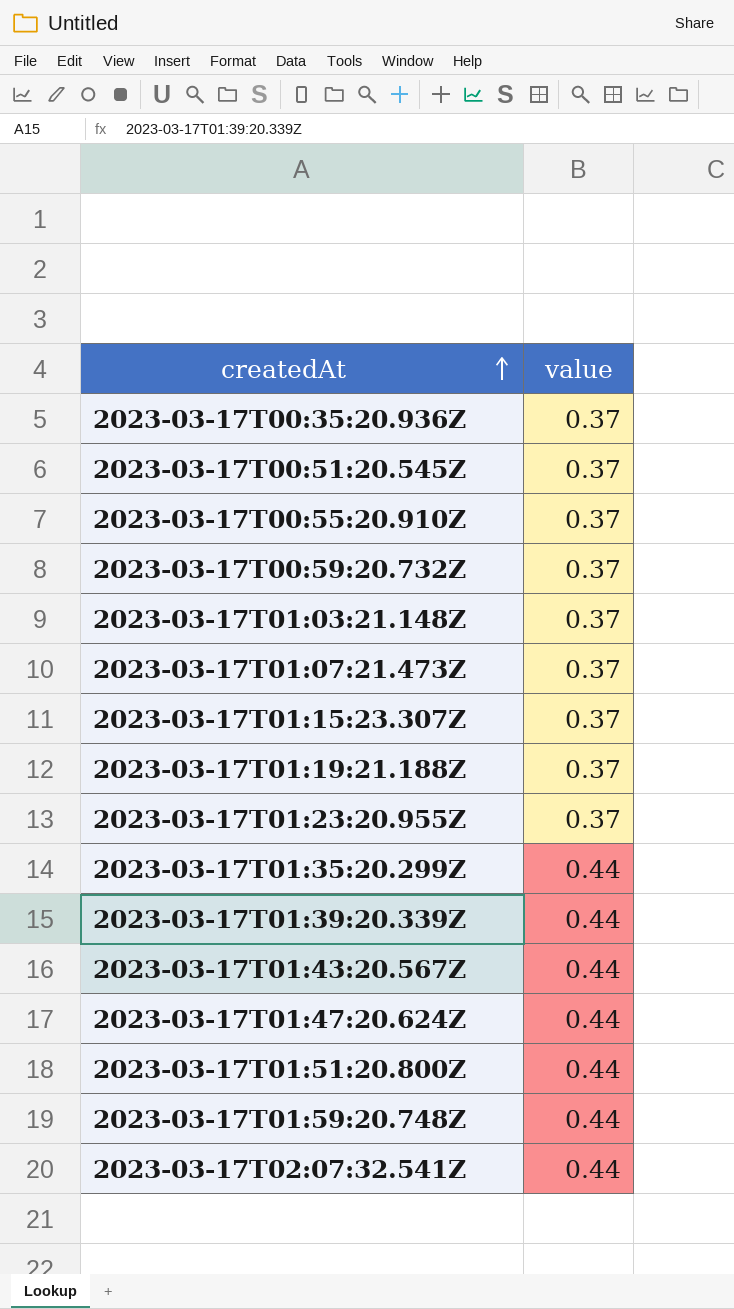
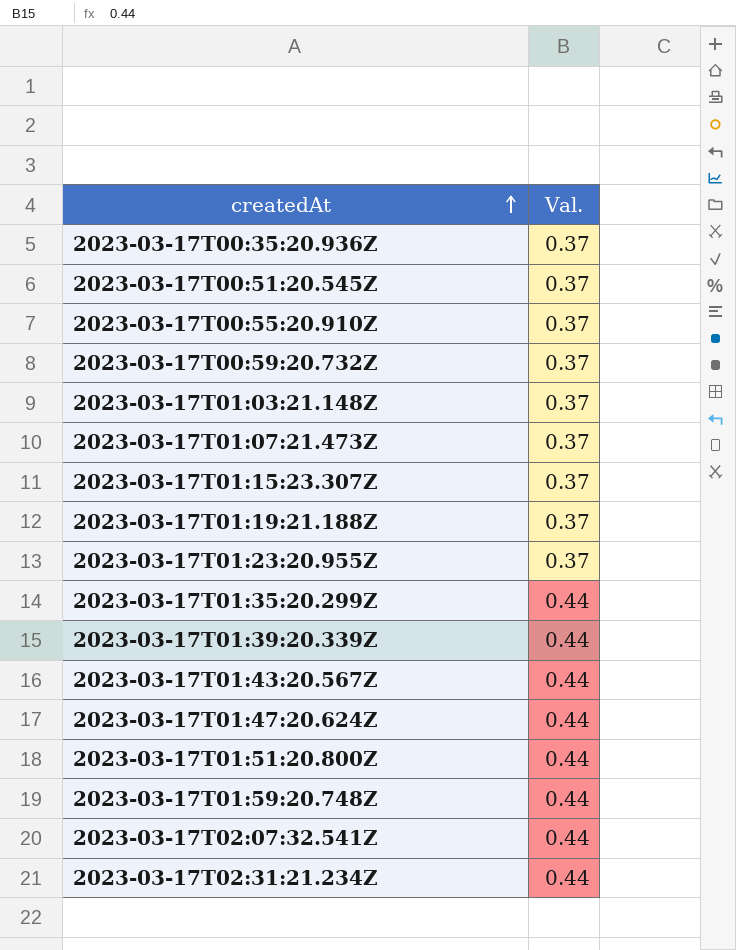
column name: value -> Val.
row 2023-03-17T02:31:21.234Z: none -> 0.44

